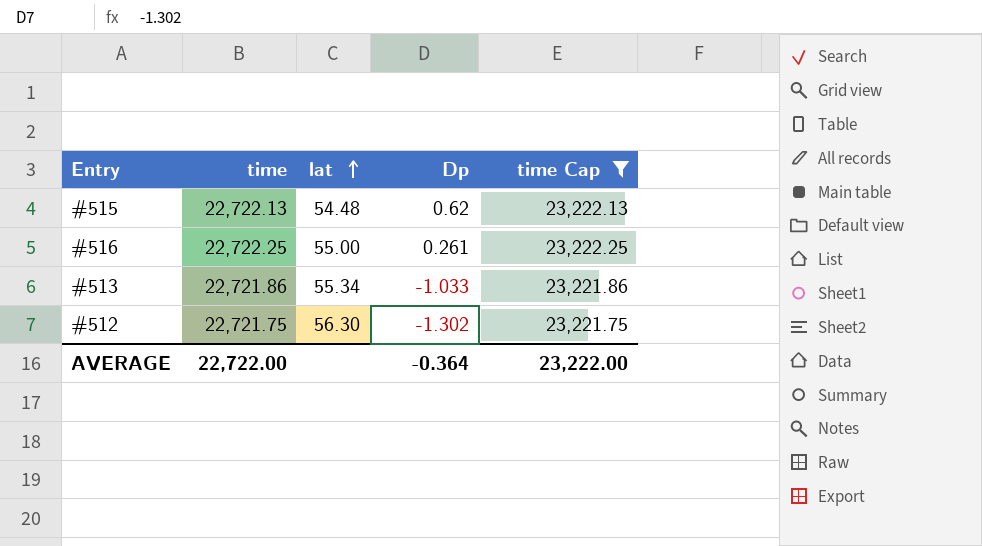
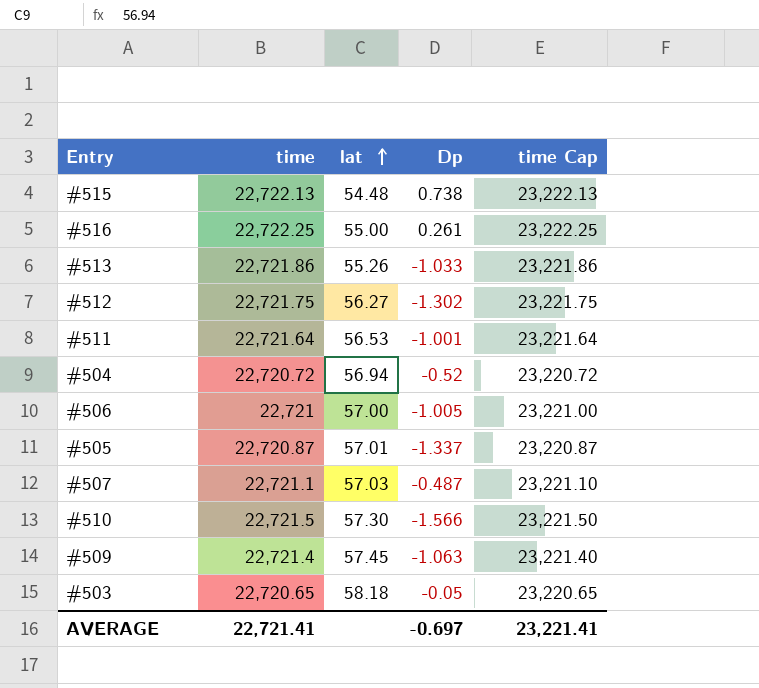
filter: time Cap >= 23,221.75 -> none
#515 | Dp: 0.62 -> 0.738
#513 | lat: 55.34 -> 55.26
#512 | lat: 56.30 -> 56.27
AVERAGE | time: 22,722.00 -> 22,721.41
AVERAGE | Dp: -0.364 -> -0.697
AVERAGE | time Cap: 23,222.00 -> 23,221.41

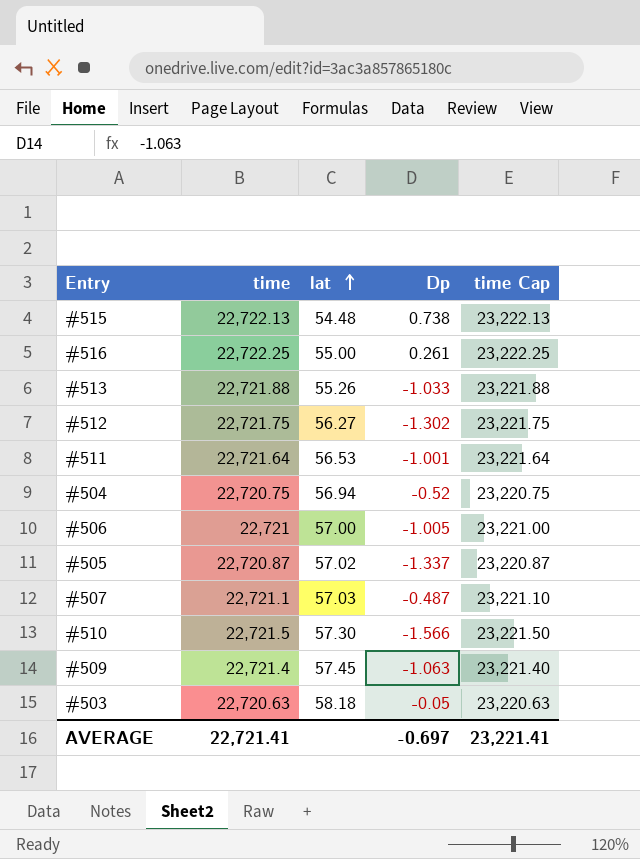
#513 | time: 22,721.86 -> 22,721.88
#513 | time Cap: 23,221.86 -> 23,221.88
#504 | time: 22,720.72 -> 22,720.75
#504 | time Cap: 23,220.72 -> 23,220.75
#505 | lat: 57.01 -> 57.02
#503 | time: 22,720.65 -> 22,720.63
#503 | time Cap: 23,220.65 -> 23,220.63

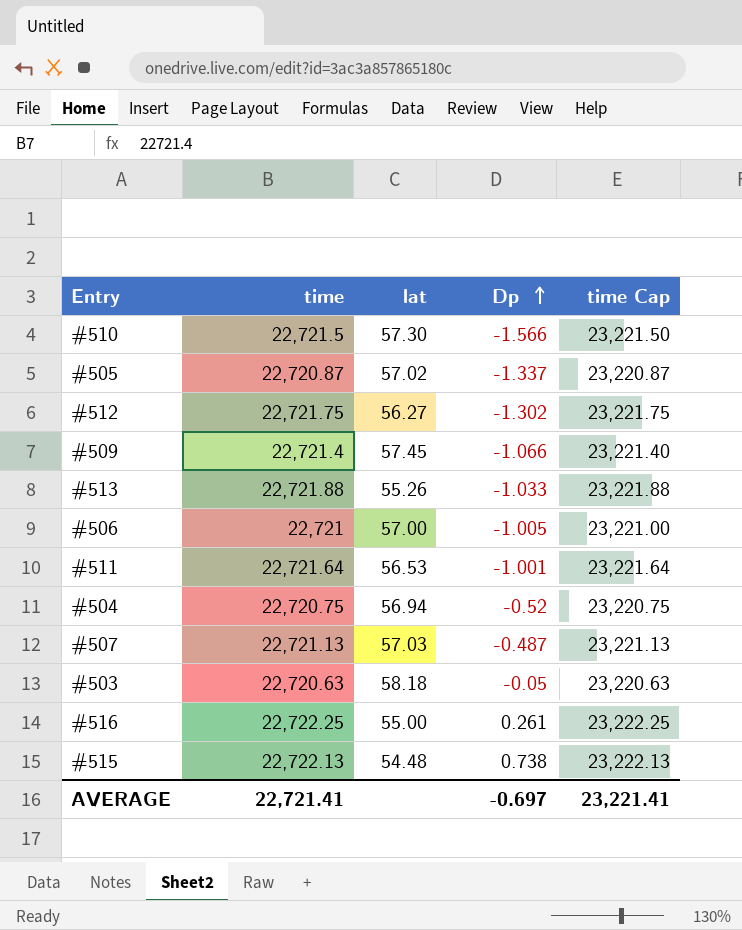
row order: lat ascending -> Dp ascending
#509 | Dp: -1.063 -> -1.066
#507 | time: 22,721.1 -> 22,721.13
#507 | time Cap: 23,221.10 -> 23,221.13

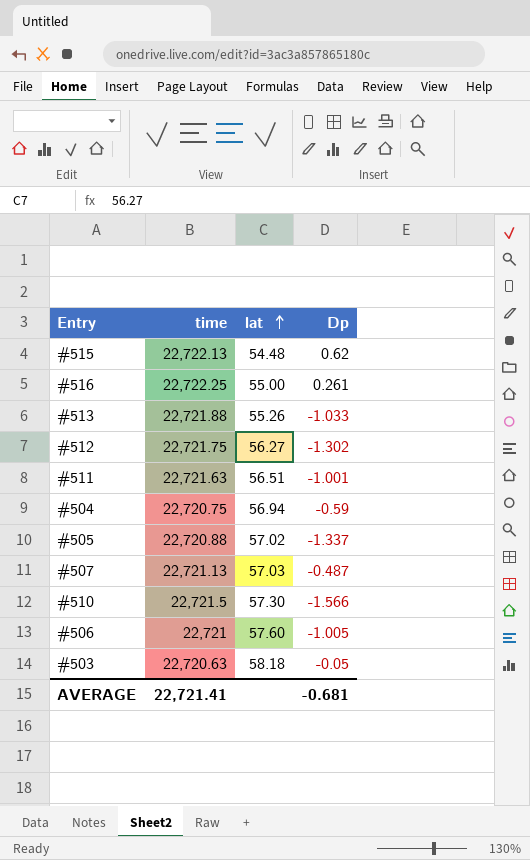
row order: Dp ascending -> lat ascending
column time Cap | formula: [time] + 500 -> none
row #509: 22,721.4 | 57.45 | -1.066 | 23,221.40 -> none
#515 | Dp: 0.738 -> 0.62
#511 | time: 22,721.64 -> 22,721.63
#511 | lat: 56.53 -> 56.51
#504 | Dp: -0.52 -> -0.59
#505 | time: 22,720.87 -> 22,720.88
#506 | lat: 57.00 -> 57.60
AVERAGE | Dp: -0.697 -> -0.681

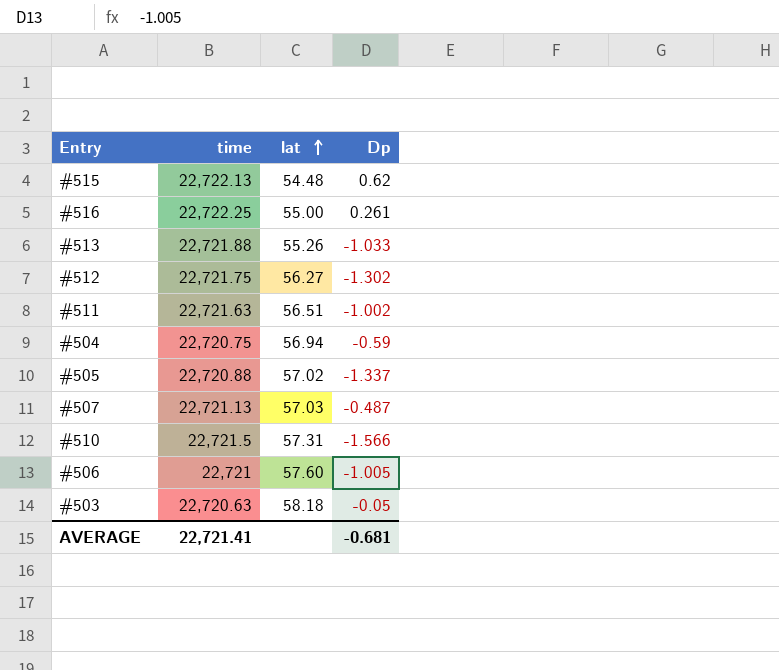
#511 | Dp: -1.001 -> -1.002
#510 | lat: 57.30 -> 57.31

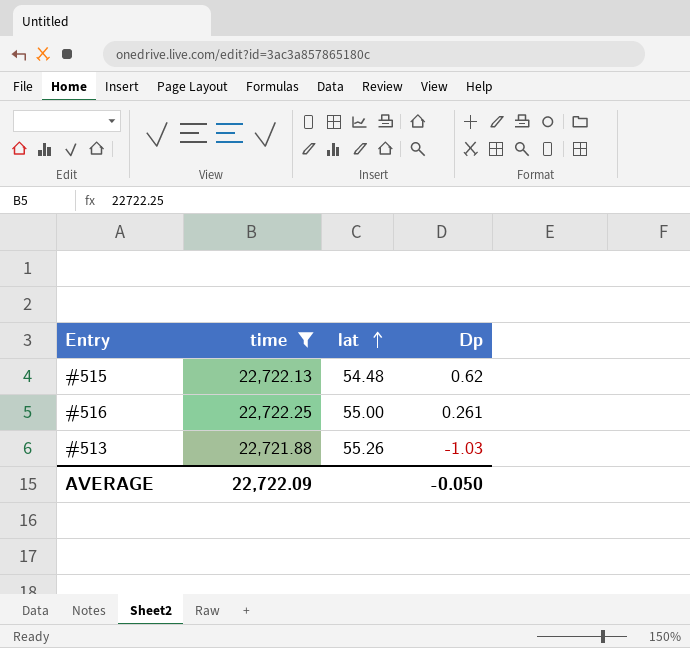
filter: none -> time >= 22,721.88
#513 | Dp: -1.033 -> -1.03
AVERAGE | time: 22,721.41 -> 22,722.09
AVERAGE | Dp: -0.681 -> -0.050

